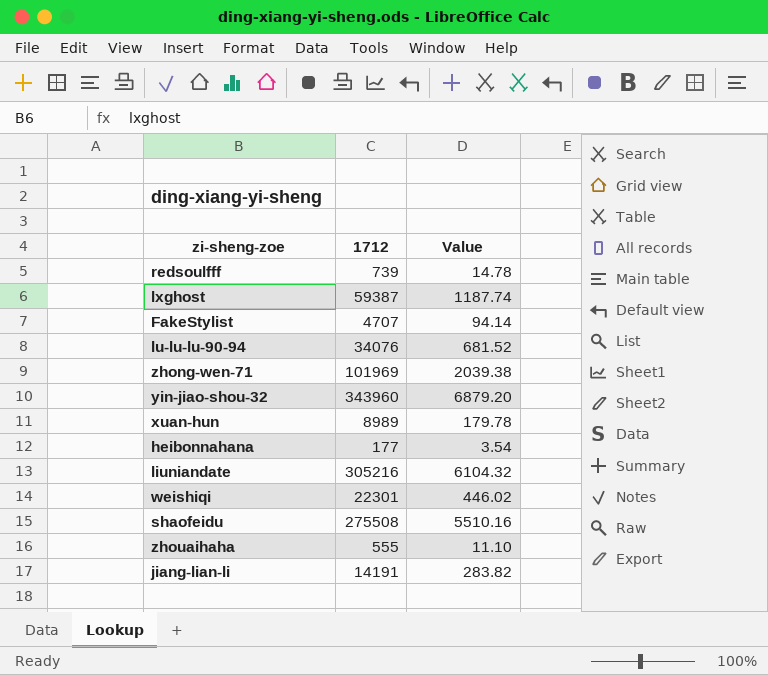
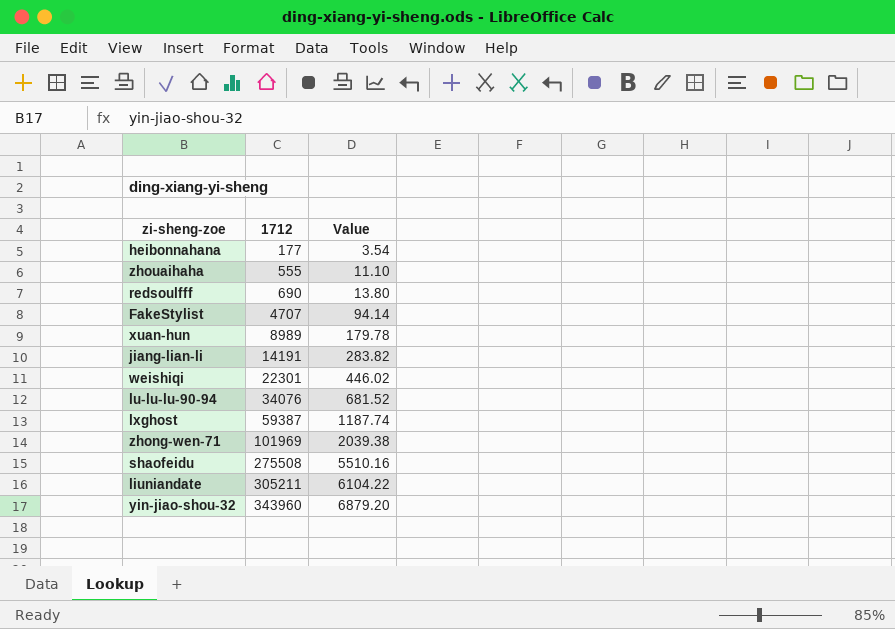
row order: none -> 1712 ascending
redsoulfff | 1712: 739 -> 690
redsoulfff | Value: 14.78 -> 13.80
liuniandate | 1712: 305216 -> 305211
liuniandate | Value: 6104.32 -> 6104.22

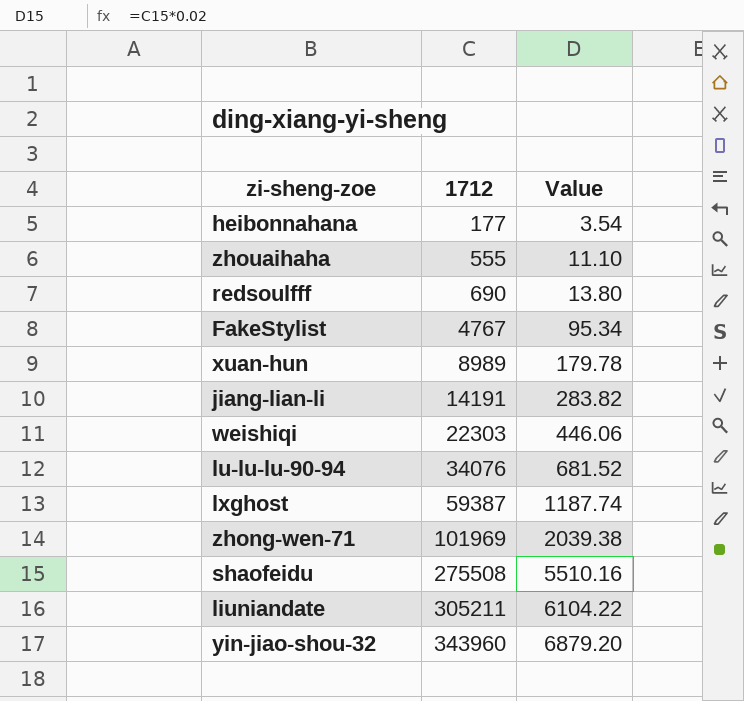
FakeStylist | 1712: 4707 -> 4767
FakeStylist | Value: 94.14 -> 95.34
weishiqi | 1712: 22301 -> 22303
weishiqi | Value: 446.02 -> 446.06

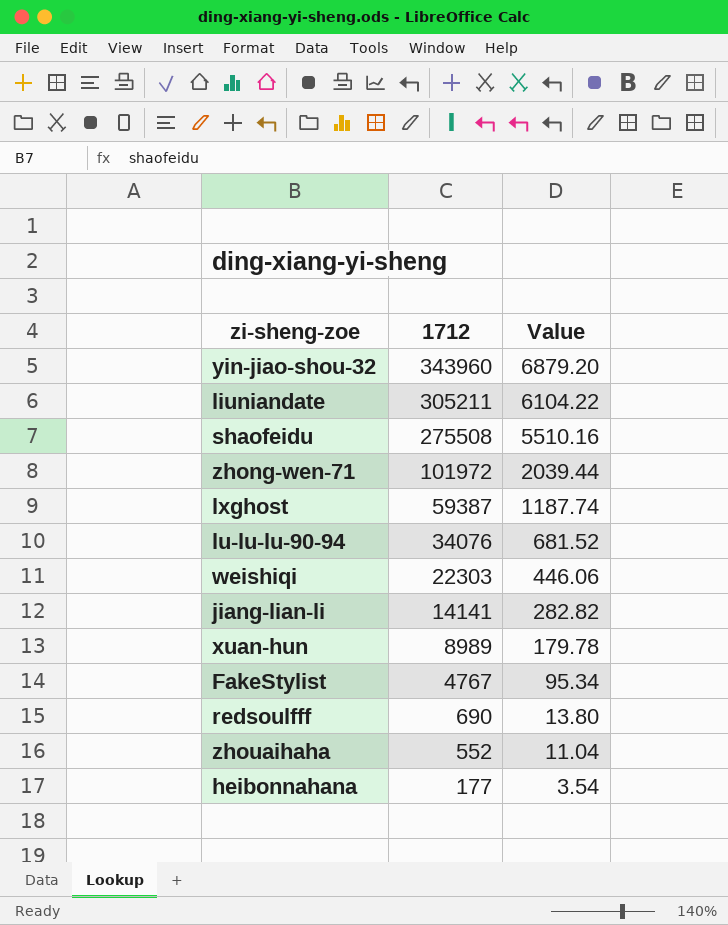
row order: 1712 ascending -> 1712 descending
zhong-wen-71 | 1712: 101969 -> 101972
zhong-wen-71 | Value: 2039.38 -> 2039.44
jiang-lian-li | 1712: 14191 -> 14141
jiang-lian-li | Value: 283.82 -> 282.82
zhouaihaha | 1712: 555 -> 552
zhouaihaha | Value: 11.10 -> 11.04

